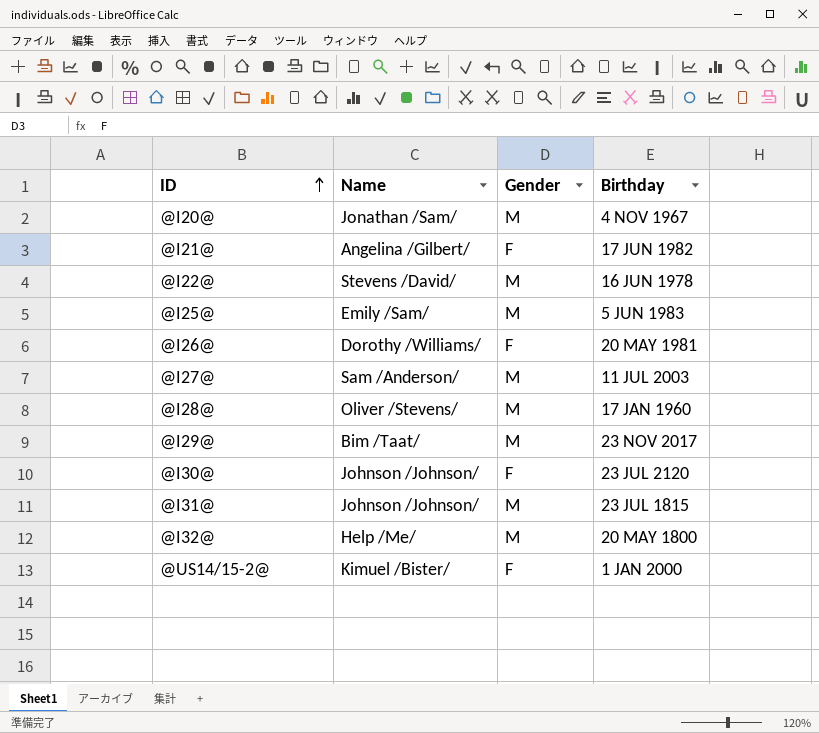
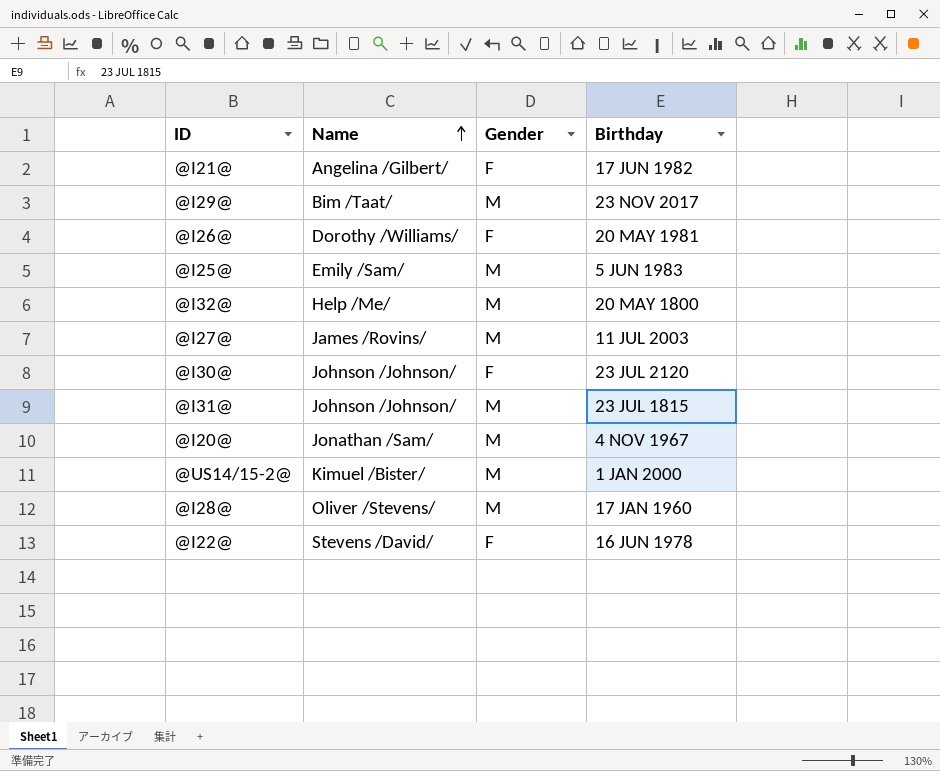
row order: ID ascending -> Name ascending
@I27@ | Name: Sam /Anderson/ -> James /Rovins/
@US14/15-2@ | Gender: F -> M
@I22@ | Gender: M -> F

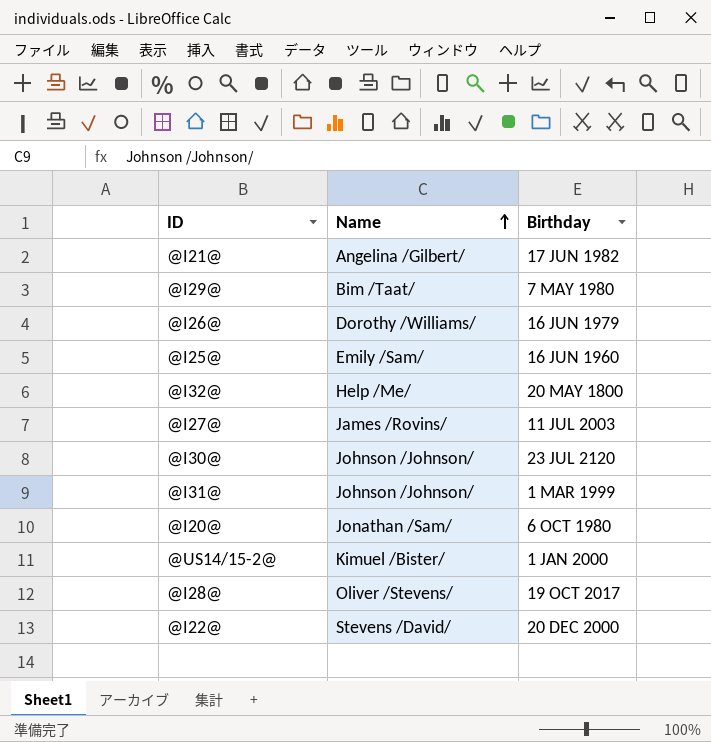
column Gender | position: 3 -> none
@I29@ | Birthday: 23 NOV 2017 -> 7 MAY 1980
@I26@ | Birthday: 20 MAY 1981 -> 16 JUN 1979
@I25@ | Birthday: 5 JUN 1983 -> 16 JUN 1960
@I31@ | Birthday: 23 JUL 1815 -> 1 MAR 1999
@I20@ | Birthday: 4 NOV 1967 -> 6 OCT 1980
@I28@ | Birthday: 17 JAN 1960 -> 19 OCT 2017
@I22@ | Birthday: 16 JUN 1978 -> 20 DEC 2000

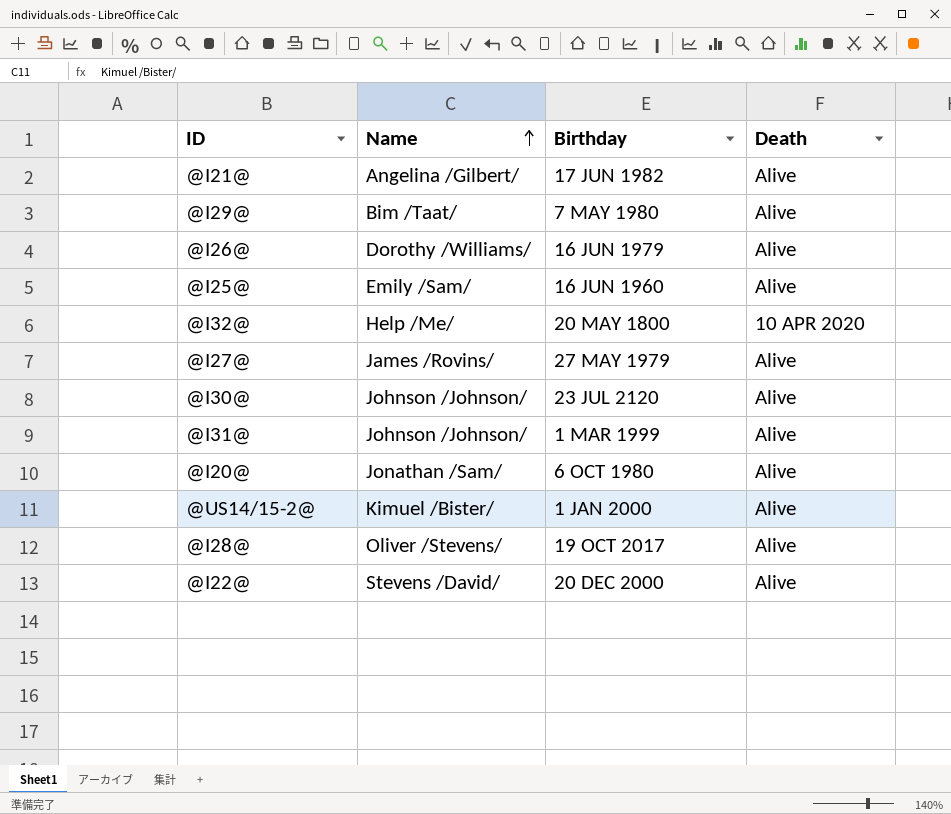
column Death | position: none -> 4
@I27@ | Birthday: 11 JUL 2003 -> 27 MAY 1979

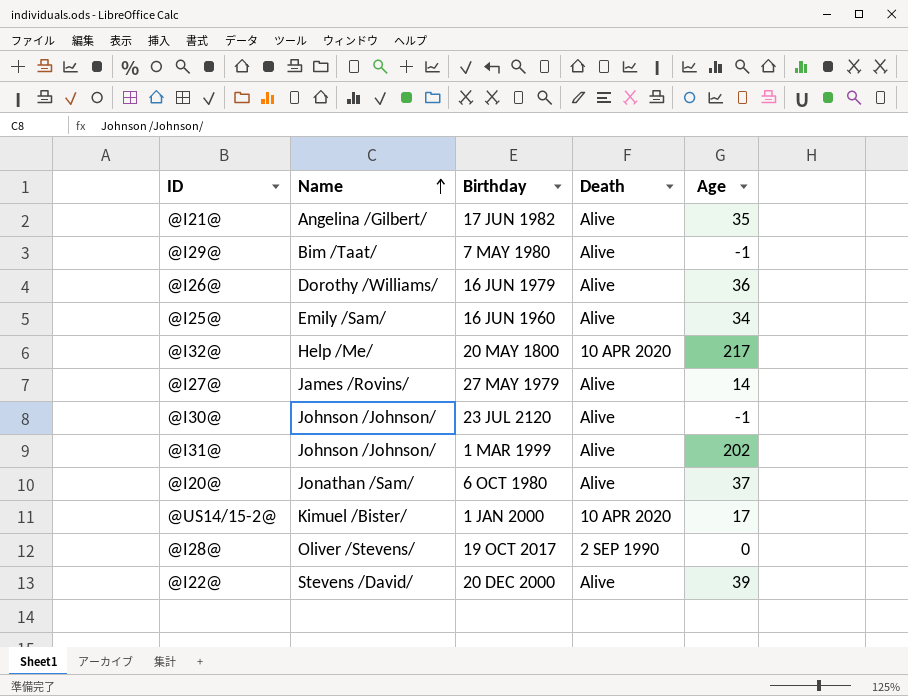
column Age | position: none -> 5
@US14/15-2@ | Death: Alive -> 10 APR 2020
@I28@ | Death: Alive -> 2 SEP 1990

